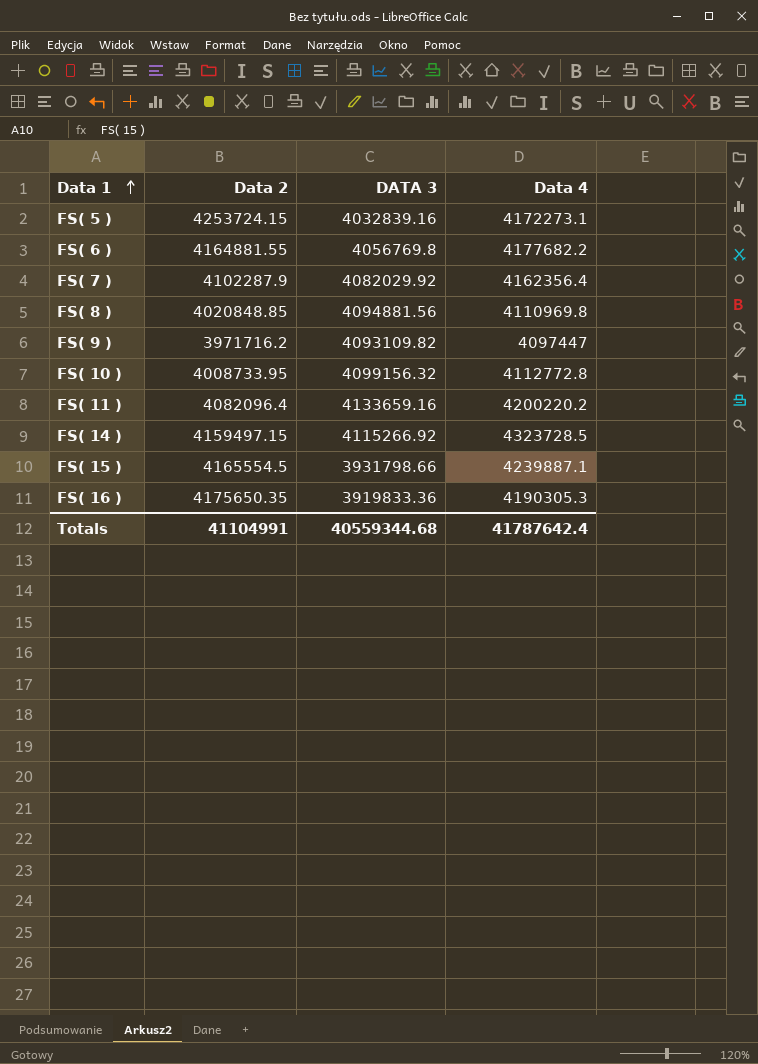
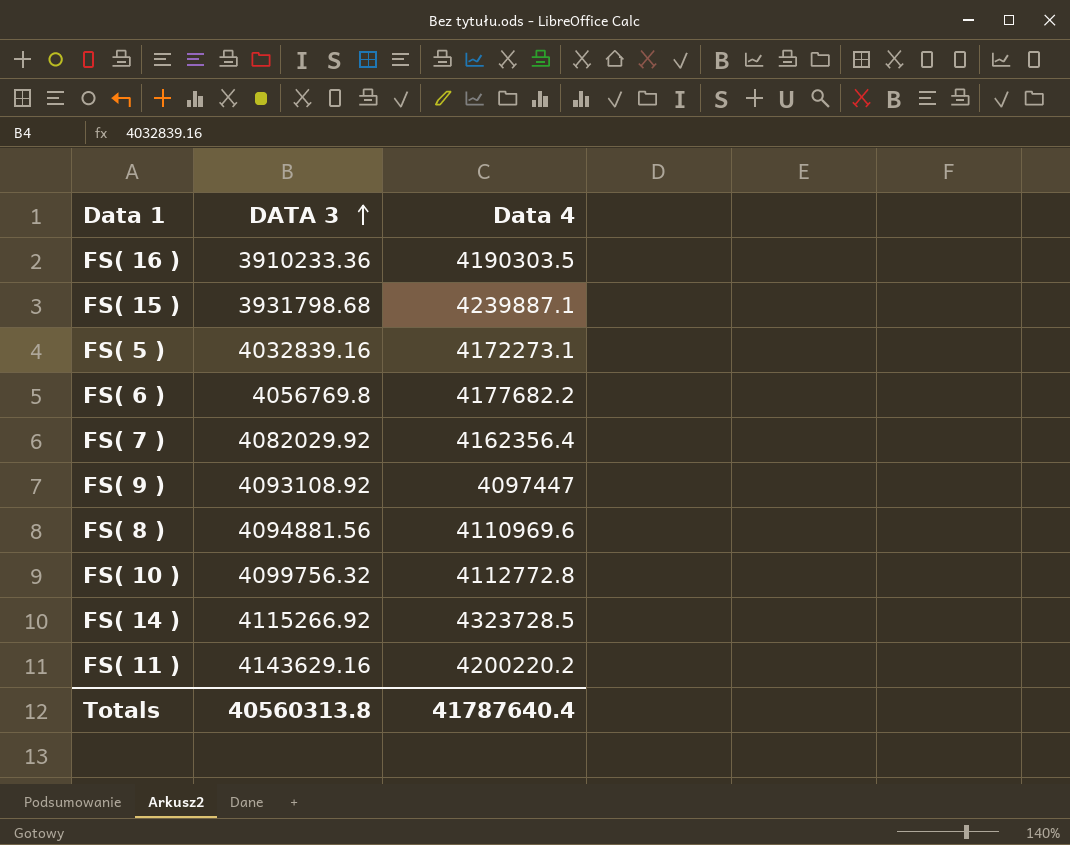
row order: Data 1 ascending -> DATA 3 ascending
column Data 2 | position: 2 -> none
FS( 16 ) | DATA 3: 3919833.36 -> 3910233.36
FS( 16 ) | Data 4: 4190305.3 -> 4190303.5
FS( 15 ) | DATA 3: 3931798.66 -> 3931798.68
FS( 9 ) | DATA 3: 4093109.82 -> 4093108.92
FS( 8 ) | Data 4: 4110969.8 -> 4110969.6
FS( 10 ) | DATA 3: 4099156.32 -> 4099756.32
FS( 11 ) | DATA 3: 4133659.16 -> 4143629.16
Totals | DATA 3: 40559344.68 -> 40560313.8
Totals | Data 4: 41787642.4 -> 41787640.4

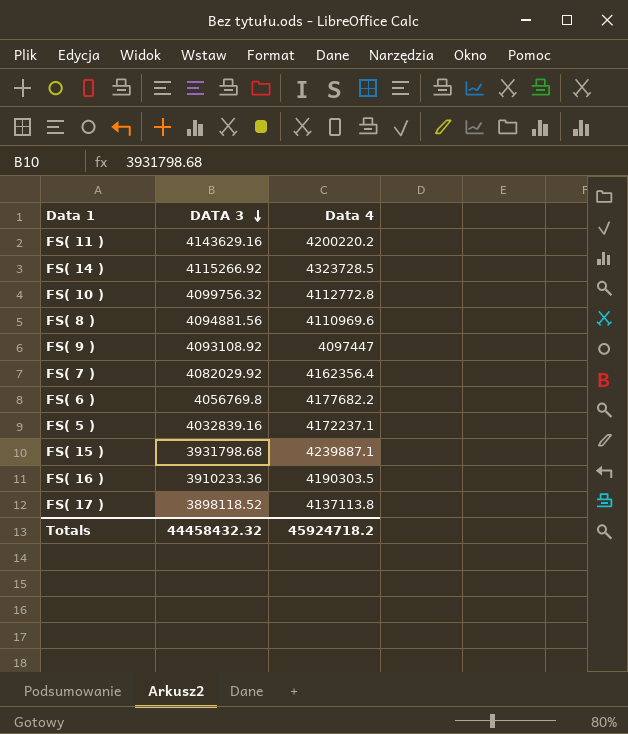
row order: DATA 3 ascending -> DATA 3 descending
FS( 5 ) | Data 4: 4172273.1 -> 4172237.1
row FS( 17 ): none -> 3898118.52 | 4137113.8
Totals | DATA 3: 40560313.8 -> 44458432.32
Totals | Data 4: 41787640.4 -> 45924718.2

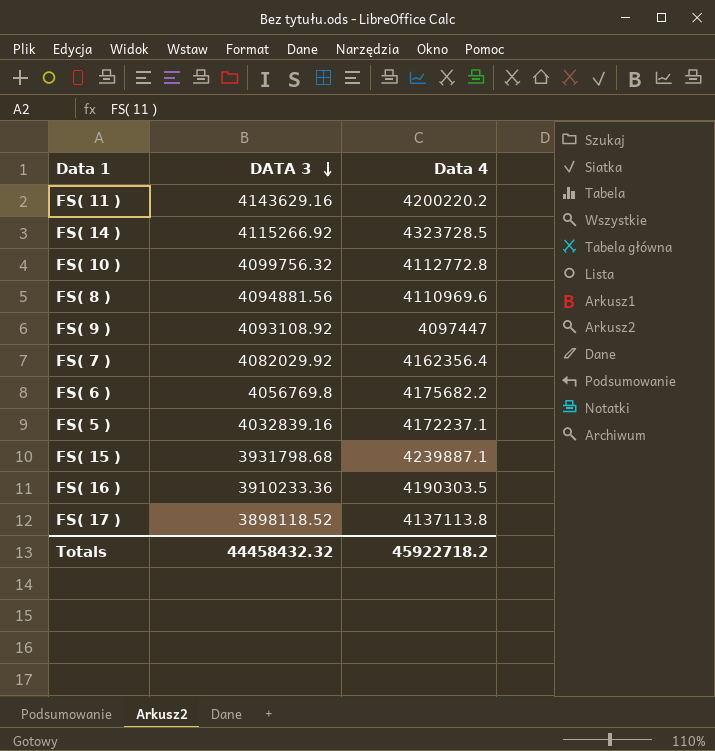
FS( 6 ) | Data 4: 4177682.2 -> 4175682.2
Totals | Data 4: 45924718.2 -> 45922718.2

